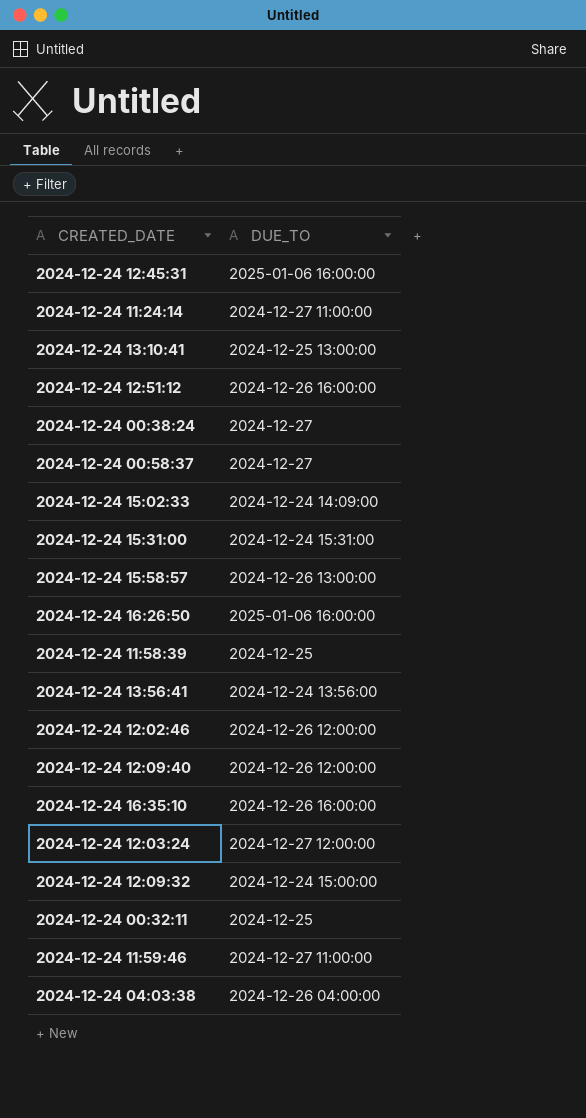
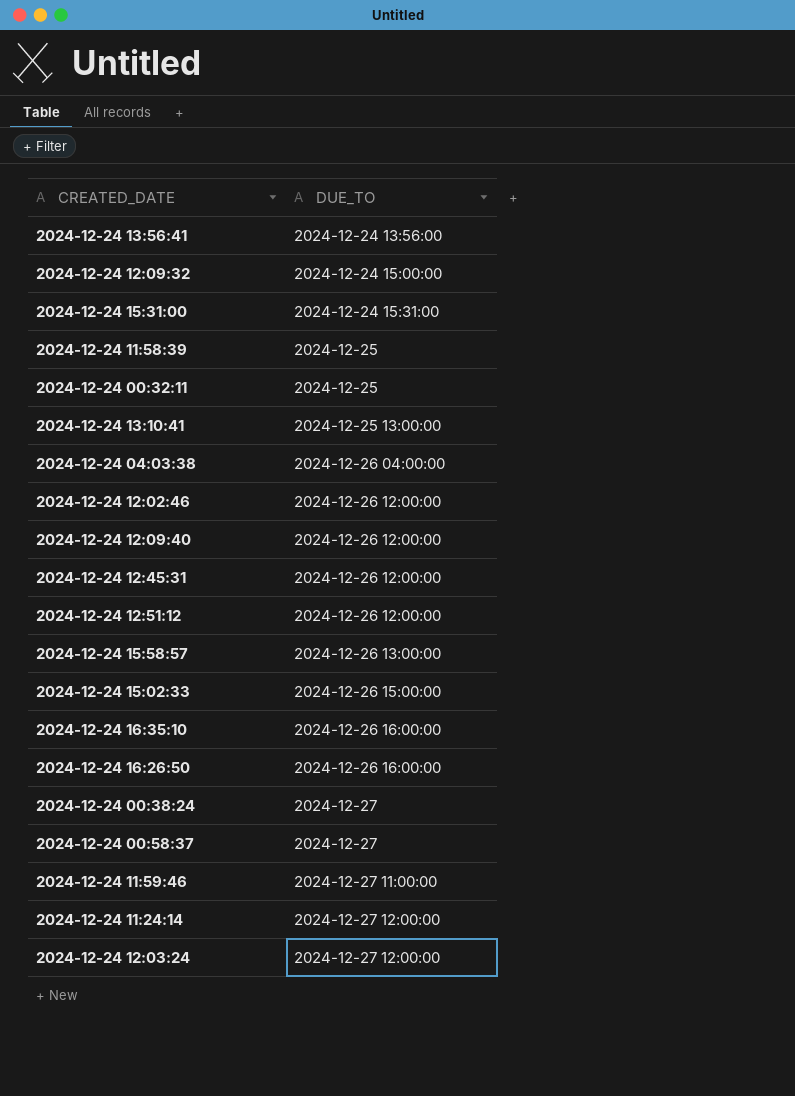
row order: none -> DUE_TO ascending
2024-12-24 12:45:31 | DUE_TO: 2025-01-06 16:00:00 -> 2024-12-26 12:00:00
2024-12-24 12:51:12 | DUE_TO: 2024-12-26 16:00:00 -> 2024-12-26 12:00:00
2024-12-24 15:02:33 | DUE_TO: 2024-12-24 14:09:00 -> 2024-12-26 15:00:00
2024-12-24 16:26:50 | DUE_TO: 2025-01-06 16:00:00 -> 2024-12-26 16:00:00
2024-12-24 11:24:14 | DUE_TO: 2024-12-27 11:00:00 -> 2024-12-27 12:00:00

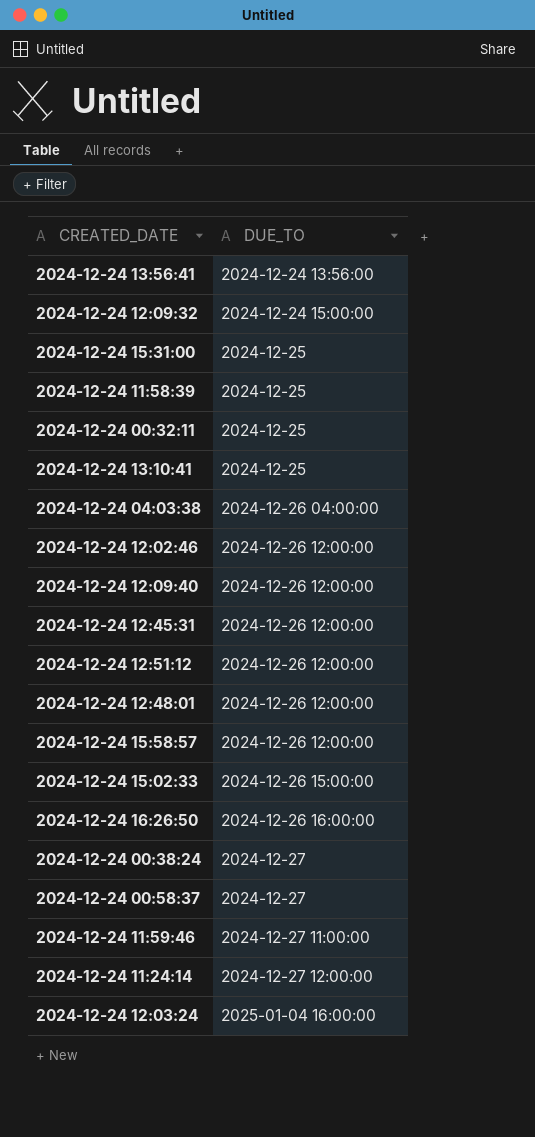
row 2024-12-24 16:35:10: 2024-12-26 16:00:00 -> none
2024-12-24 15:31:00 | DUE_TO: 2024-12-24 15:31:00 -> 2024-12-25
2024-12-24 13:10:41 | DUE_TO: 2024-12-25 13:00:00 -> 2024-12-25
row 2024-12-24 12:48:01: none -> 2024-12-26 12:00:00
2024-12-24 15:58:57 | DUE_TO: 2024-12-26 13:00:00 -> 2024-12-26 12:00:00
2024-12-24 12:03:24 | DUE_TO: 2024-12-27 12:00:00 -> 2025-01-04 16:00:00

